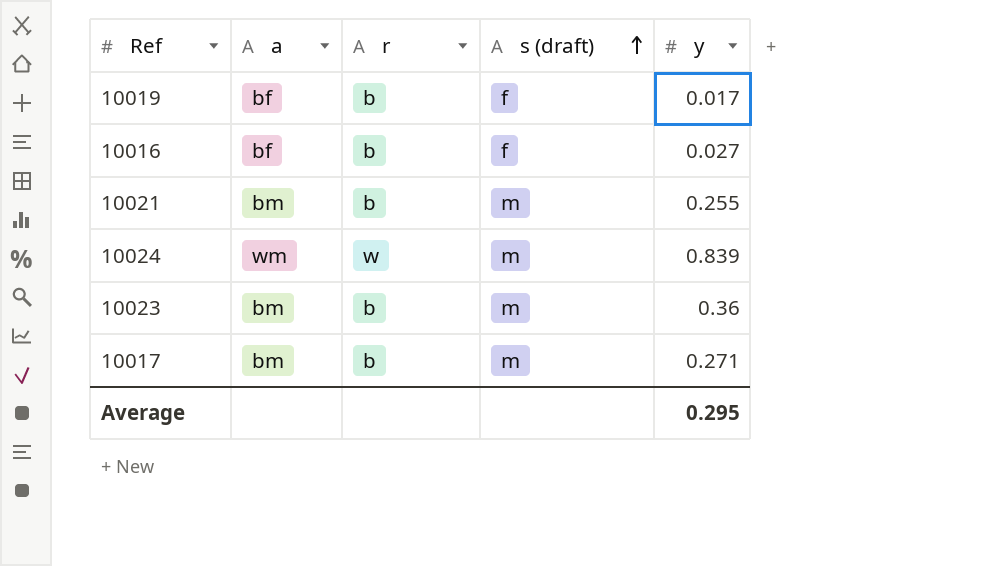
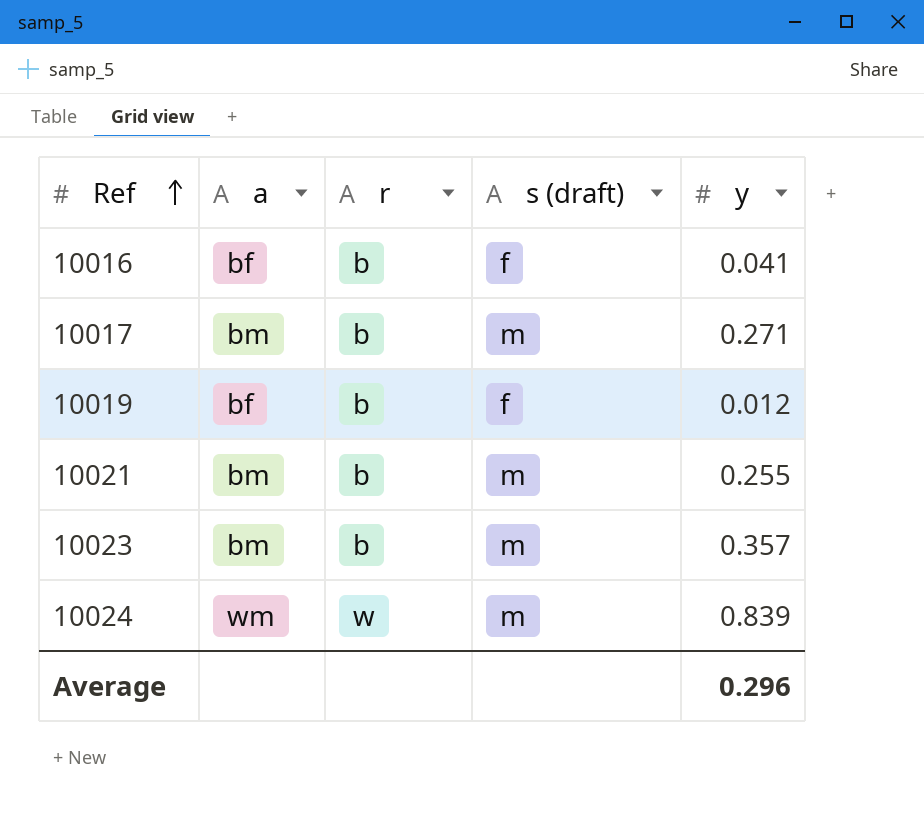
row order: s (draft) ascending -> Ref ascending
10016 | y: 0.027 -> 0.041
10019 | y: 0.017 -> 0.012
10023 | y: 0.36 -> 0.357
Average | y: 0.295 -> 0.296

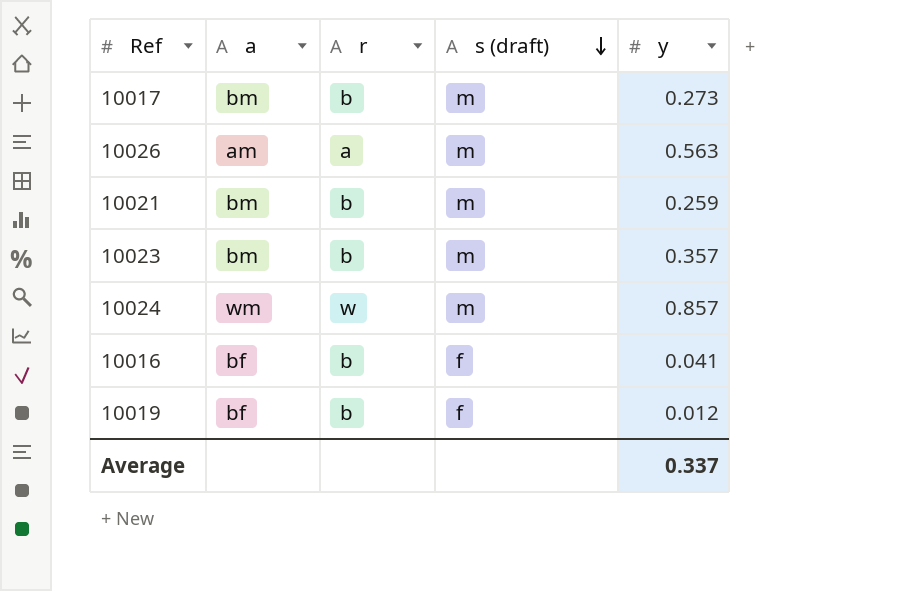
row order: Ref ascending -> s (draft) descending
10017 | y: 0.271 -> 0.273
row 10026: none -> am | a | m | 0.563
10021 | y: 0.255 -> 0.259
10024 | y: 0.839 -> 0.857
Average | y: 0.296 -> 0.337

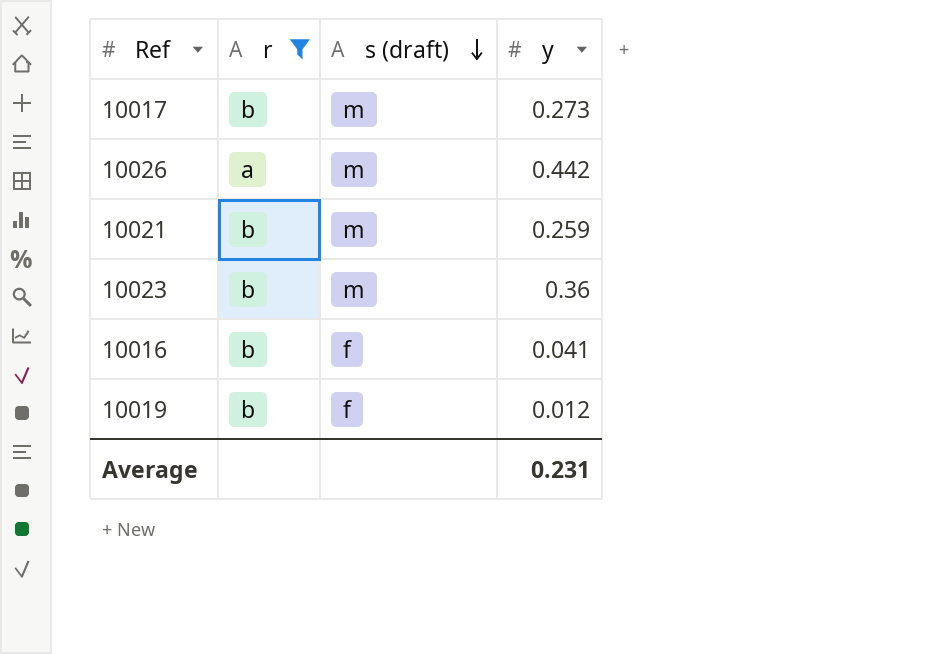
filter: none -> r != w
column a | position: 2 -> none
10026 | y: 0.563 -> 0.442
10023 | y: 0.357 -> 0.36
Average | y: 0.337 -> 0.231

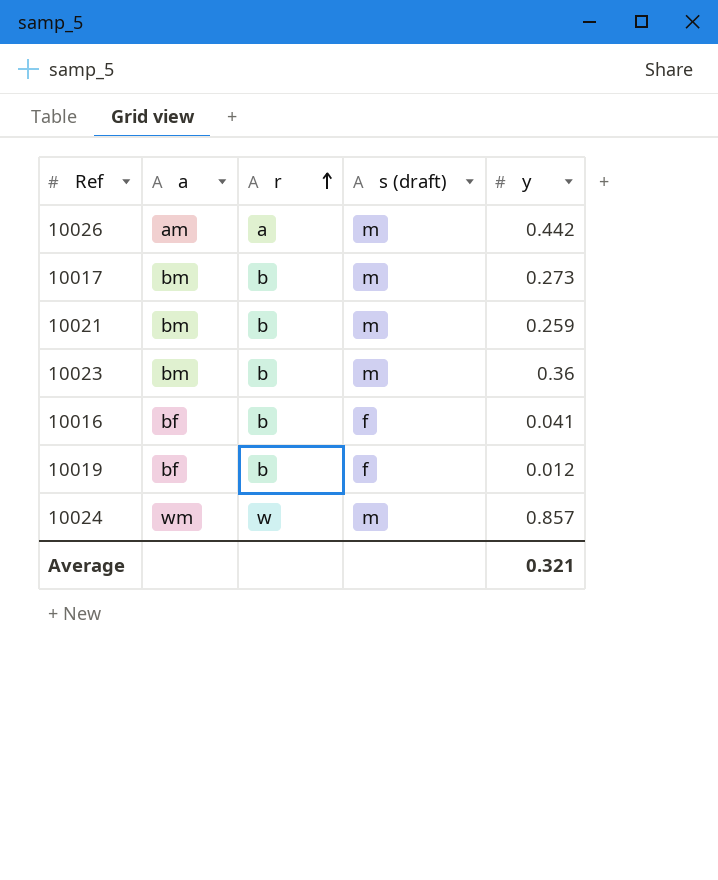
filter: r != w -> none
row order: s (draft) descending -> r ascending
column a | position: none -> 2
Average | y: 0.231 -> 0.321

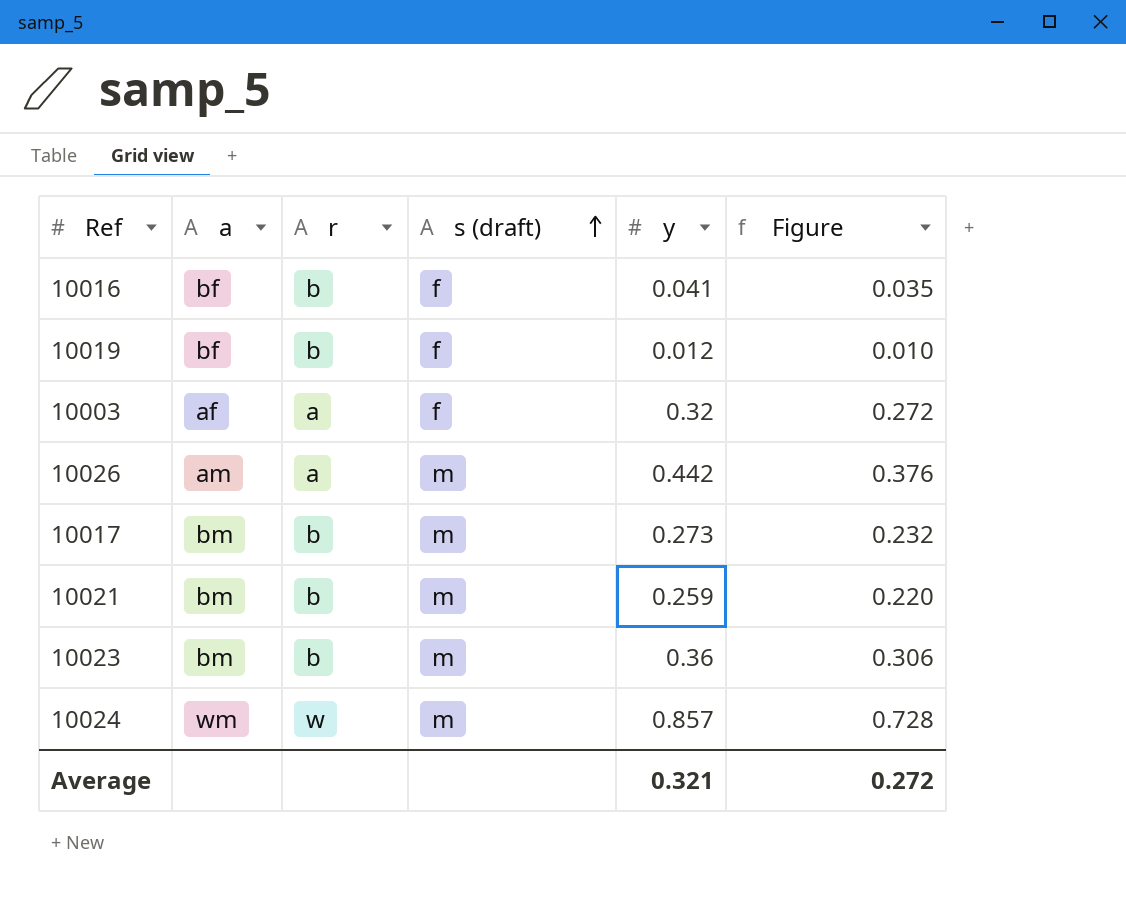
row order: r ascending -> s (draft) ascending
column Figure | formula: none -> [y] * 0.85
row 10003: none -> af | a | f | 0.32 | 0.272

